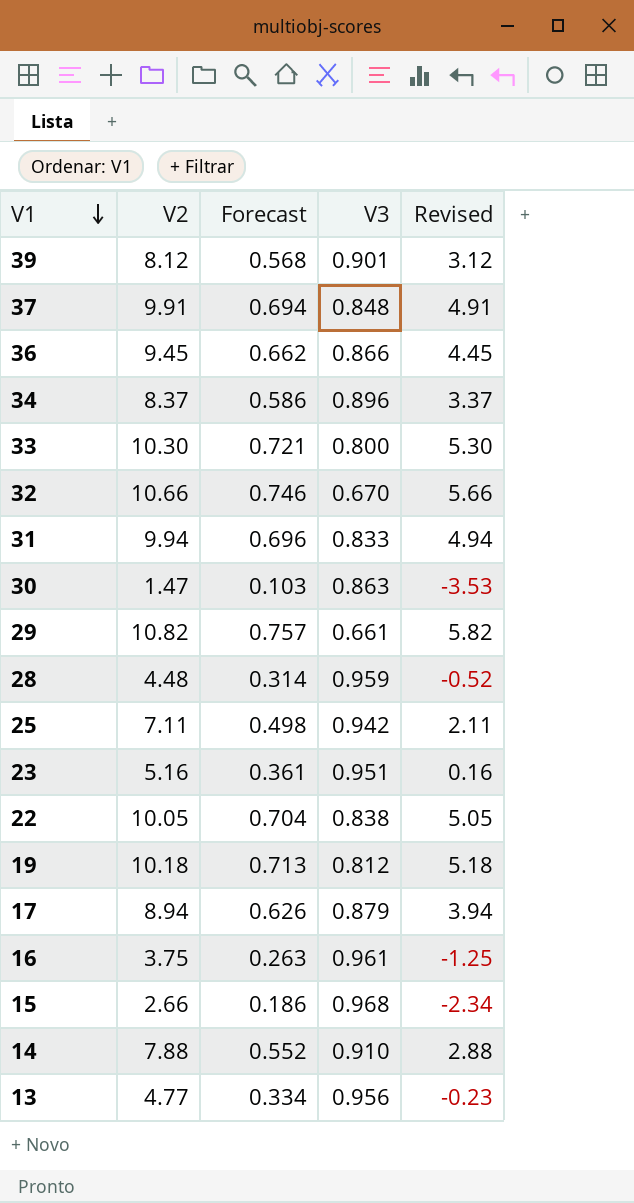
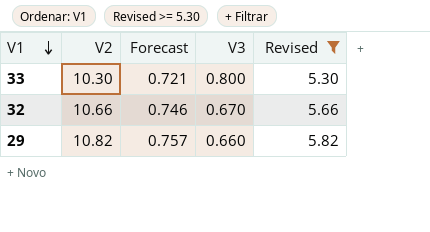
filter: none -> Revised >= 5.30
29 | V3: 0.661 -> 0.660

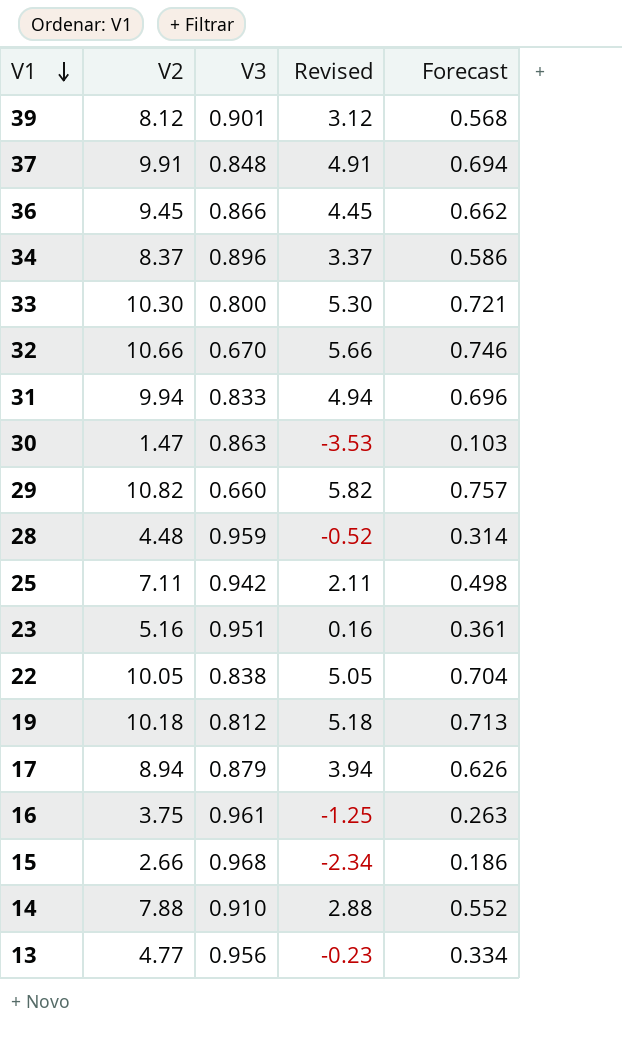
filter: Revised >= 5.30 -> none
column Forecast | position: 3 -> 5

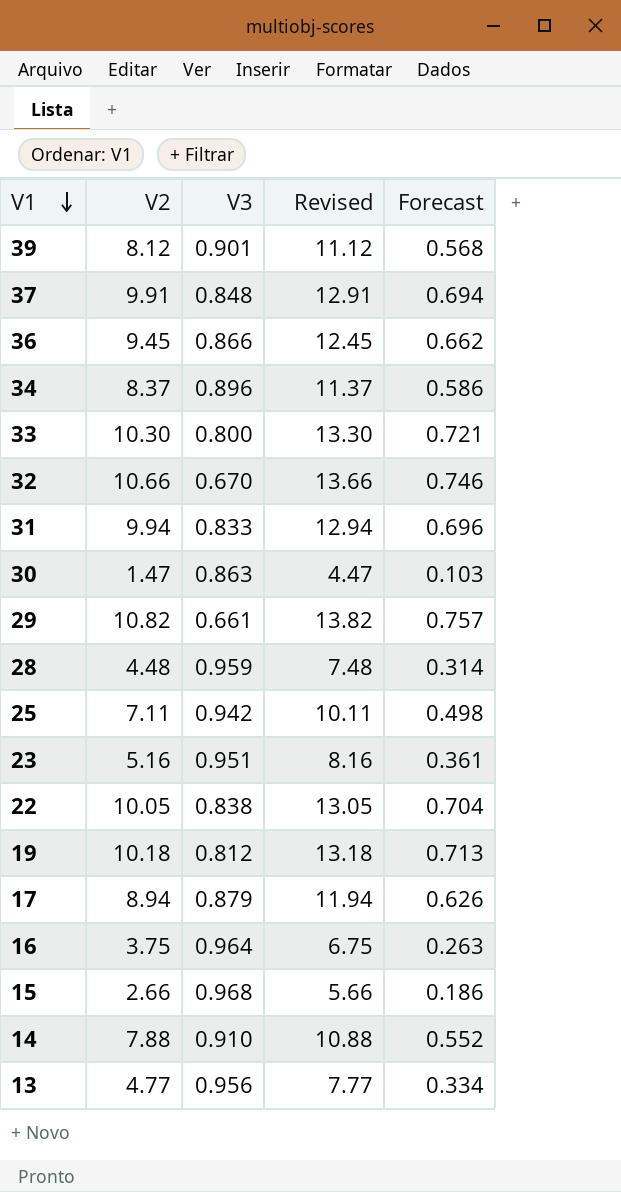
column Revised | formula: [V2] - 5 -> [V2] + 3
29 | V3: 0.660 -> 0.661
16 | V3: 0.961 -> 0.964

